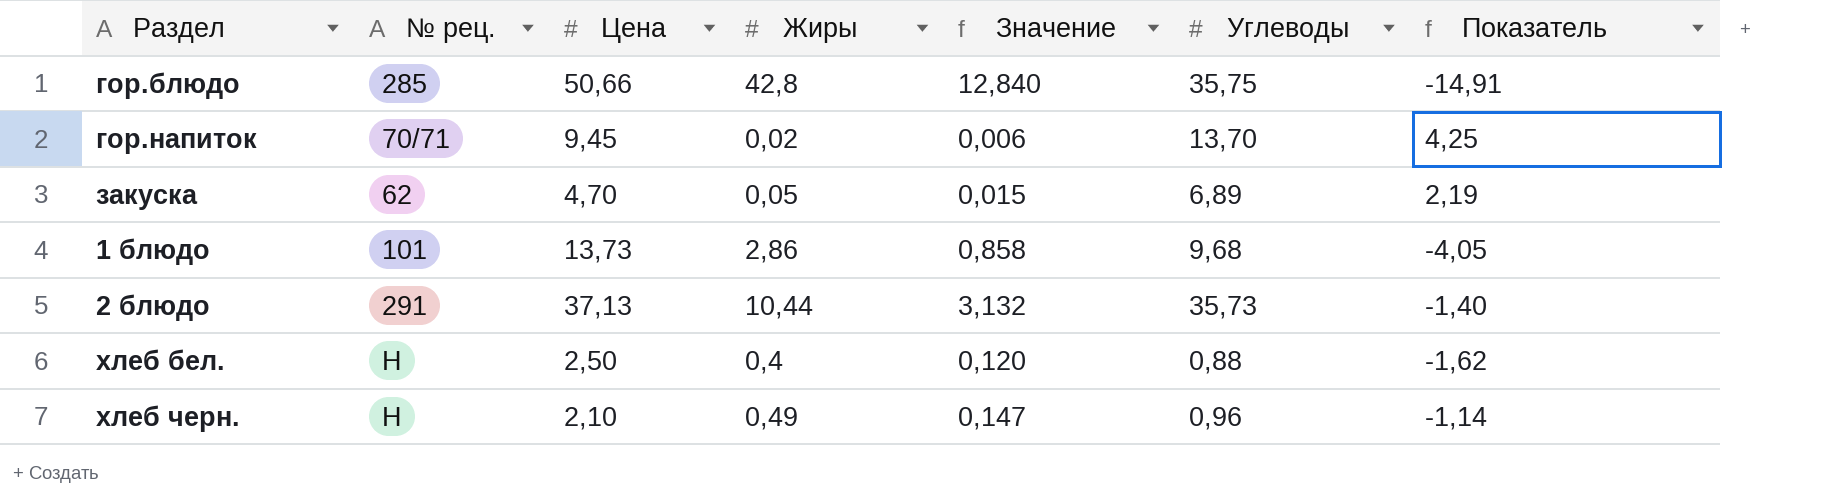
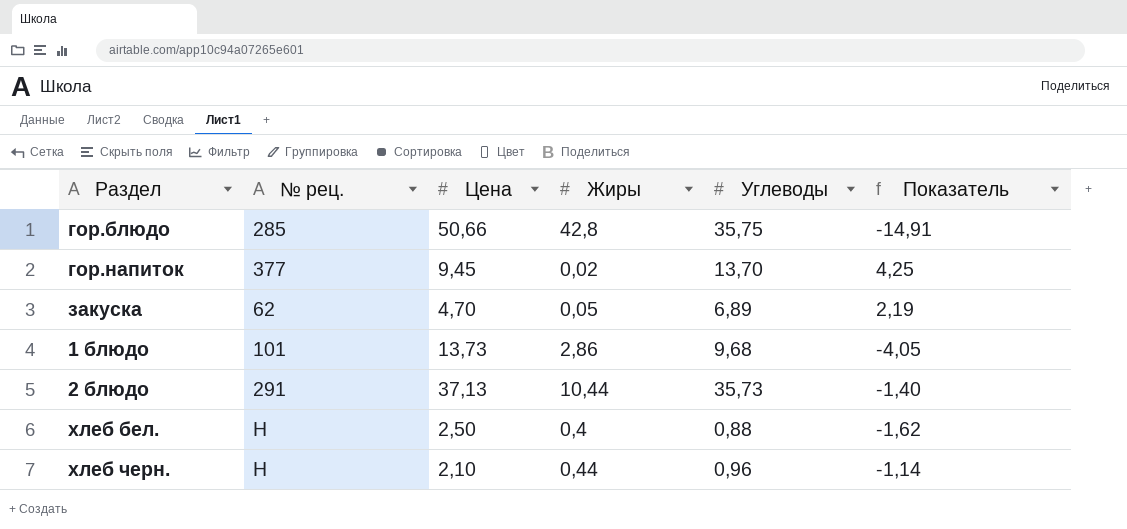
column Значение | formula: [Жиры] * 0,3 -> none
гор.напиток | № рец.: 70/71 -> 377
хлеб черн. | Жиры: 0,49 -> 0,44

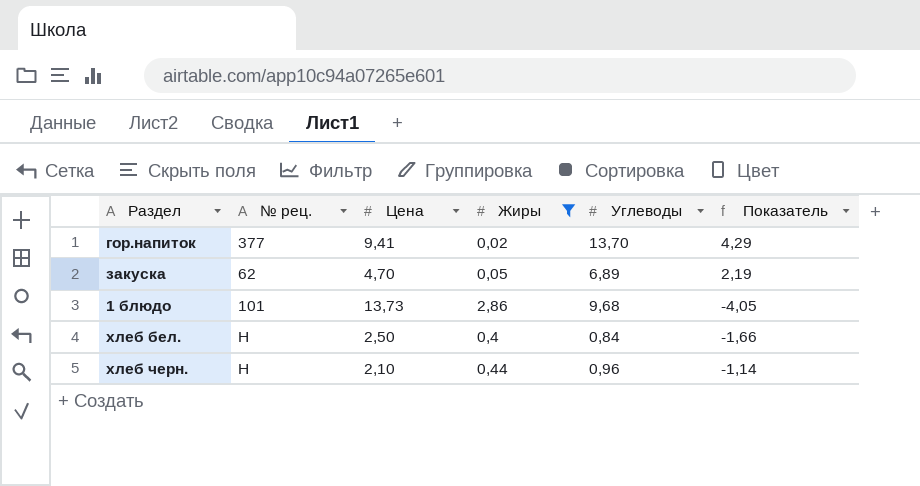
filter: none -> Жиры <= 2,86
гор.напиток | Цена: 9,45 -> 9,41
гор.напиток | Показатель: 4,25 -> 4,29
хлеб бел. | Углеводы: 0,88 -> 0,84
хлеб бел. | Показатель: -1,62 -> -1,66

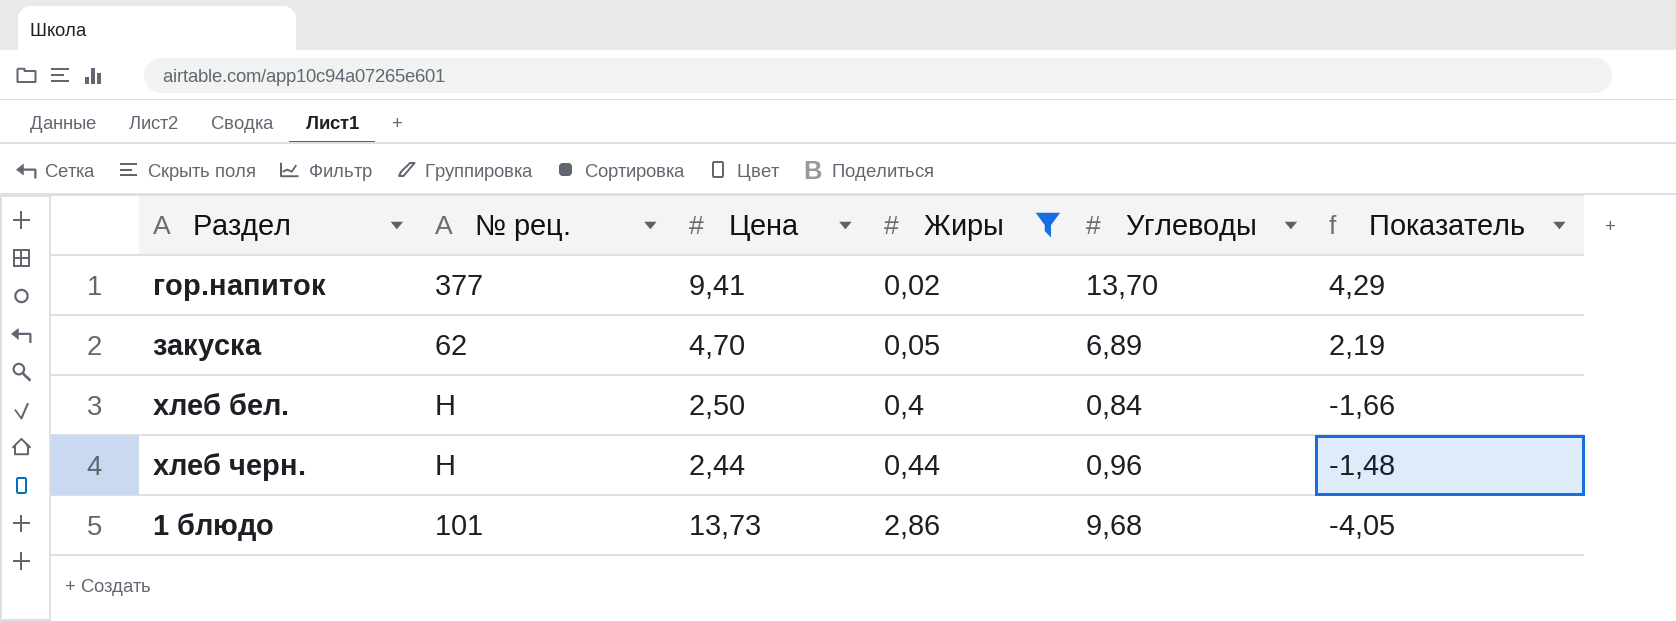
row order: none -> Жиры ascending
хлеб черн. | Цена: 2,10 -> 2,44
хлеб черн. | Показатель: -1,14 -> -1,48

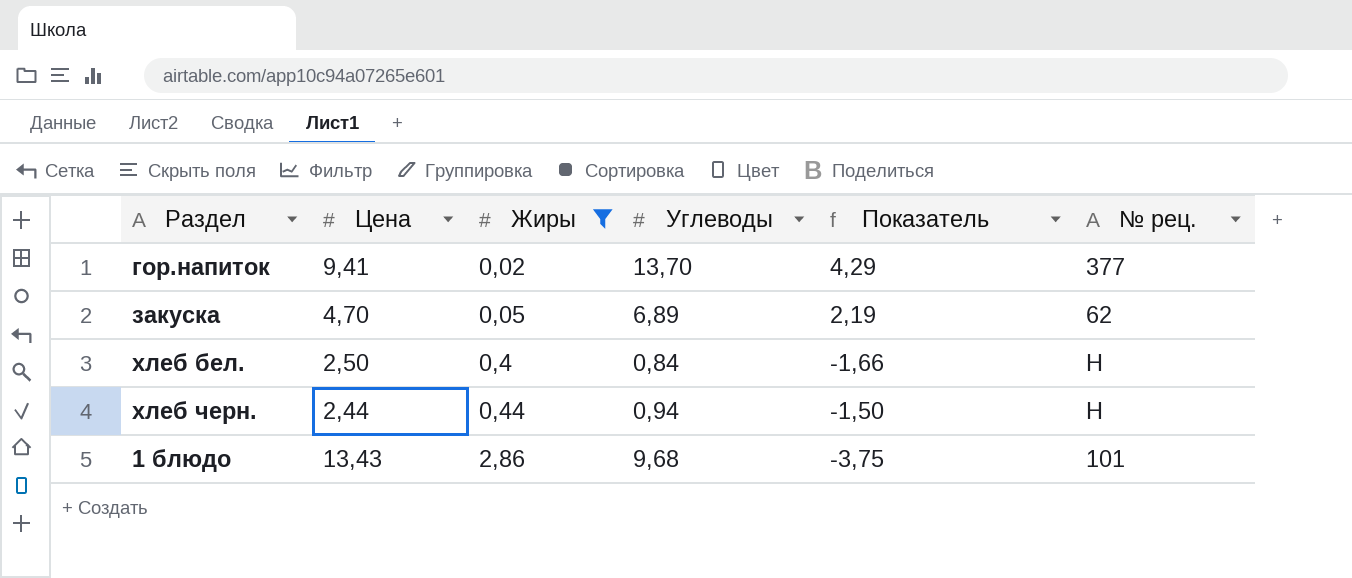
column № рец. | position: 2 -> 6
хлеб черн. | Углеводы: 0,96 -> 0,94
хлеб черн. | Показатель: -1,48 -> -1,50
1 блюдо | Цена: 13,73 -> 13,43
1 блюдо | Показатель: -4,05 -> -3,75

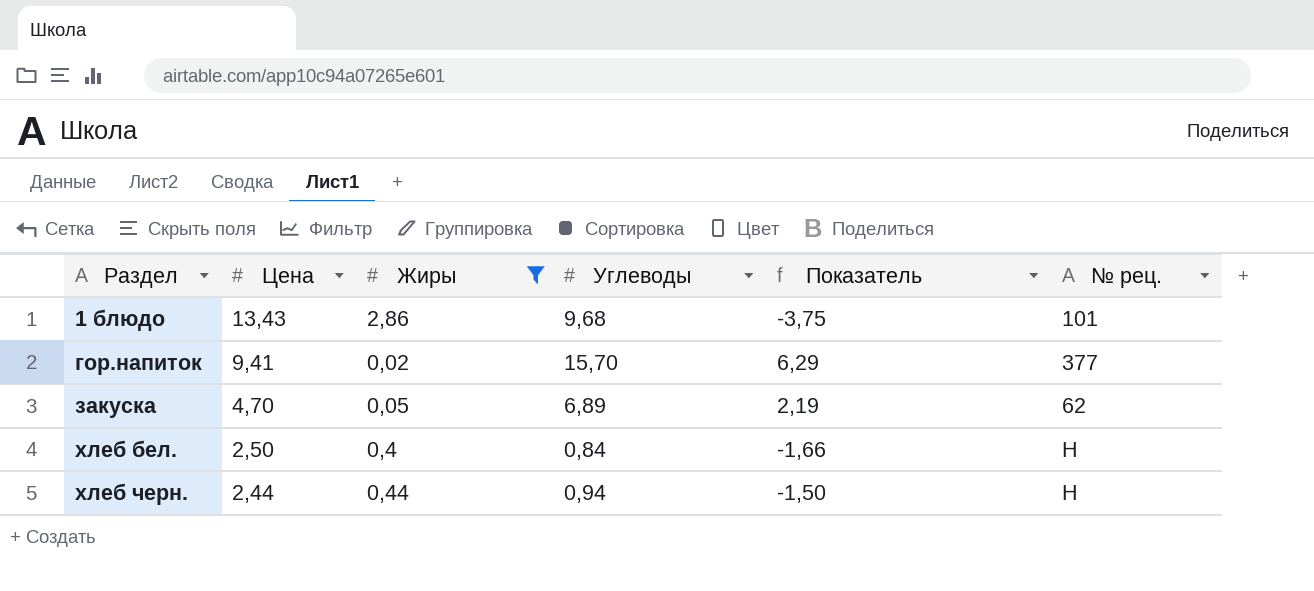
row order: Жиры ascending -> Раздел ascending
гор.напиток | Углеводы: 13,70 -> 15,70
гор.напиток | Показатель: 4,29 -> 6,29

